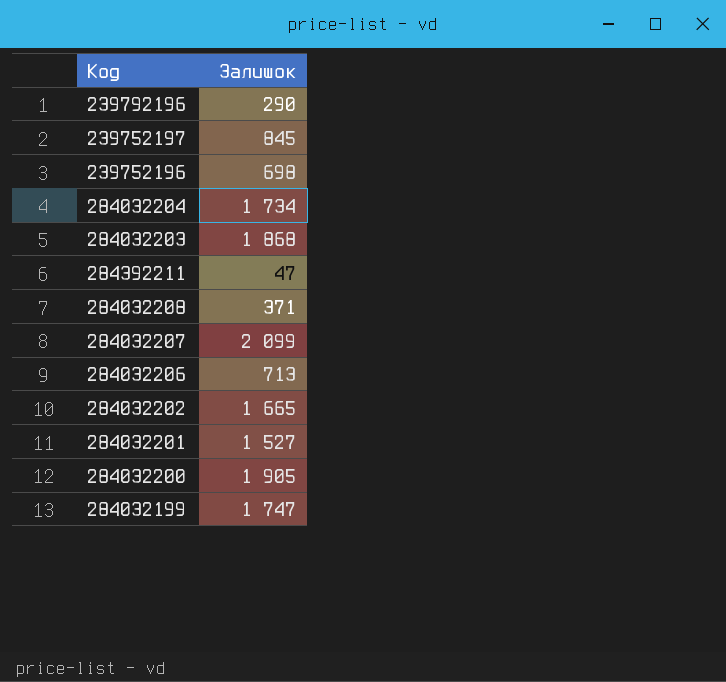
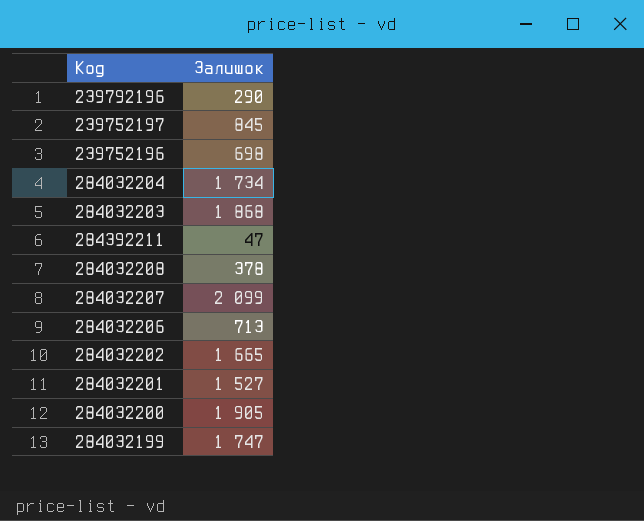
284032208 | Залишок: 371 -> 378

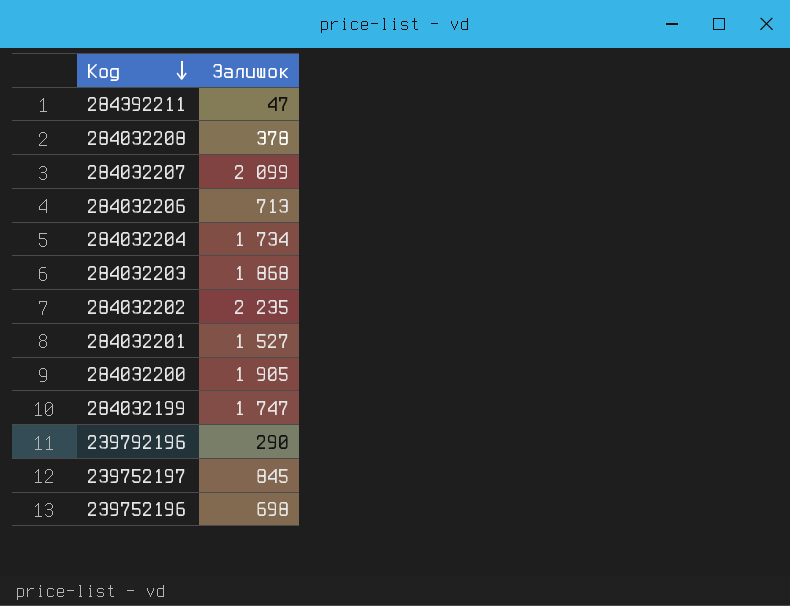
row order: none -> Код descending
284032202 | Залишок: 1 665 -> 2 235

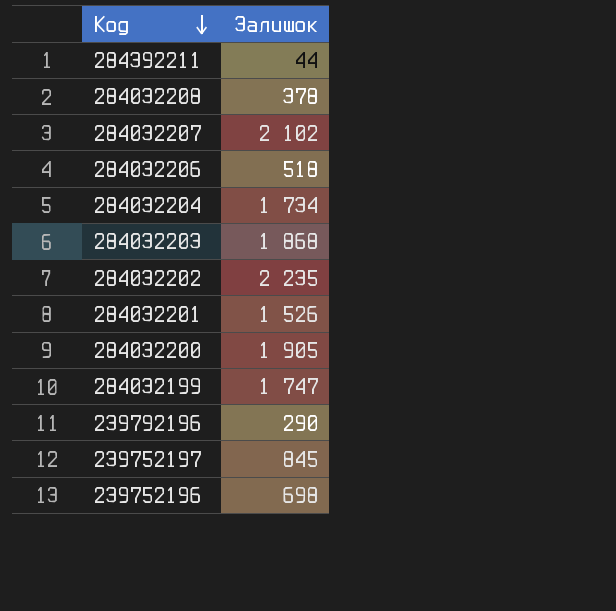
284392211 | Залишок: 47 -> 44
284032207 | Залишок: 2 099 -> 2 102
284032206 | Залишок: 713 -> 518
284032201 | Залишок: 1 527 -> 1 526

